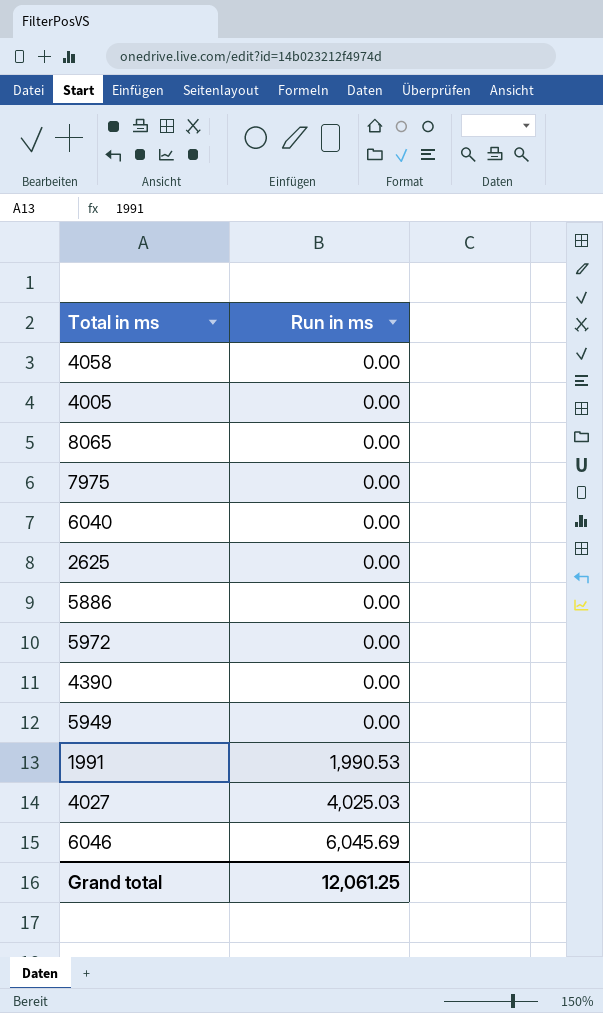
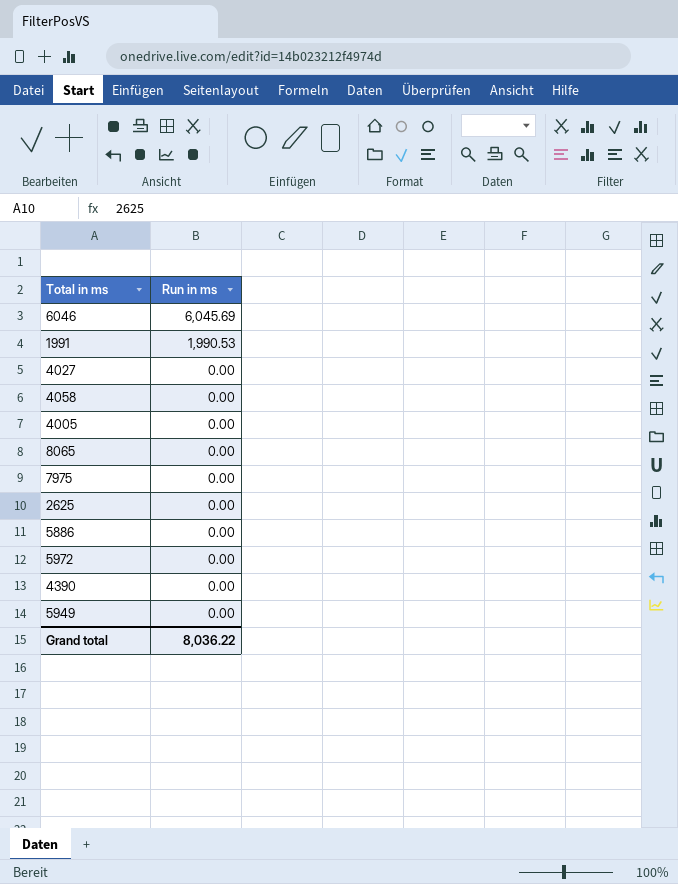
row order: Run in ms ascending -> Run in ms descending
row 6040: 0.00 -> none
4027 | Run in ms: 4,025.03 -> 0.00
Grand total | Run in ms: 12,061.25 -> 8,036.22

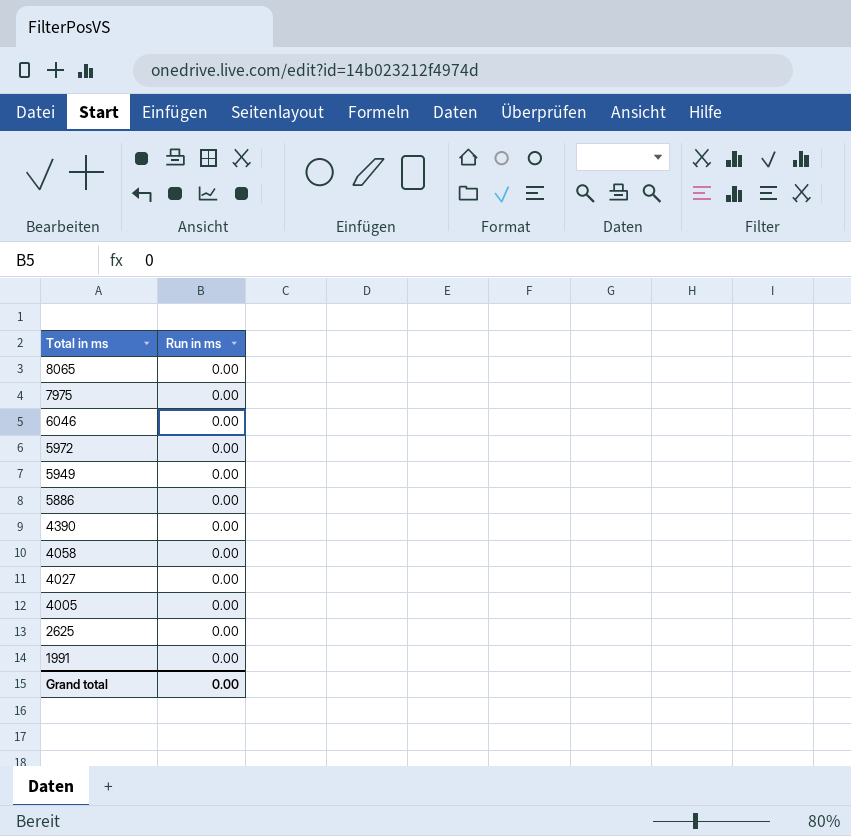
row order: Run in ms descending -> Total in ms descending
6046 | Run in ms: 6,045.69 -> 0.00
1991 | Run in ms: 1,990.53 -> 0.00
Grand total | Run in ms: 8,036.22 -> 0.00

